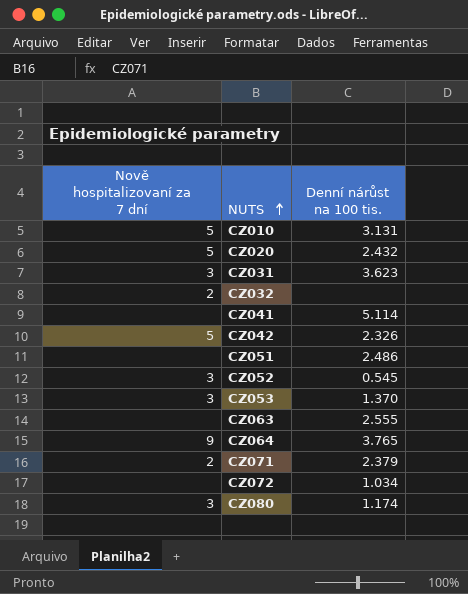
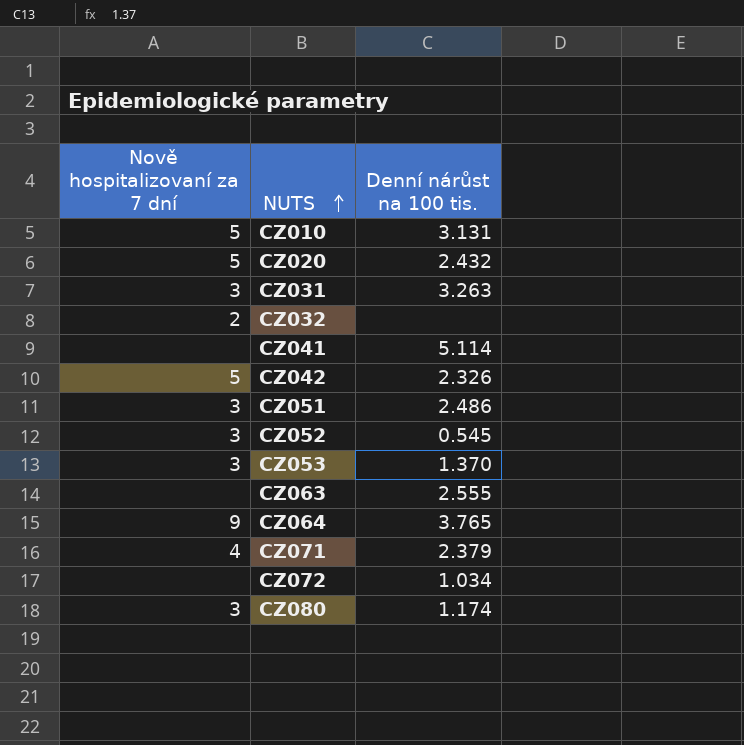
CZ031 | Denní nárůst na 100 tis.: 3.623 -> 3.263
CZ051 | Nově hospitalizovaní za 7 dní: none -> 3
CZ071 | Nově hospitalizovaní za 7 dní: 2 -> 4

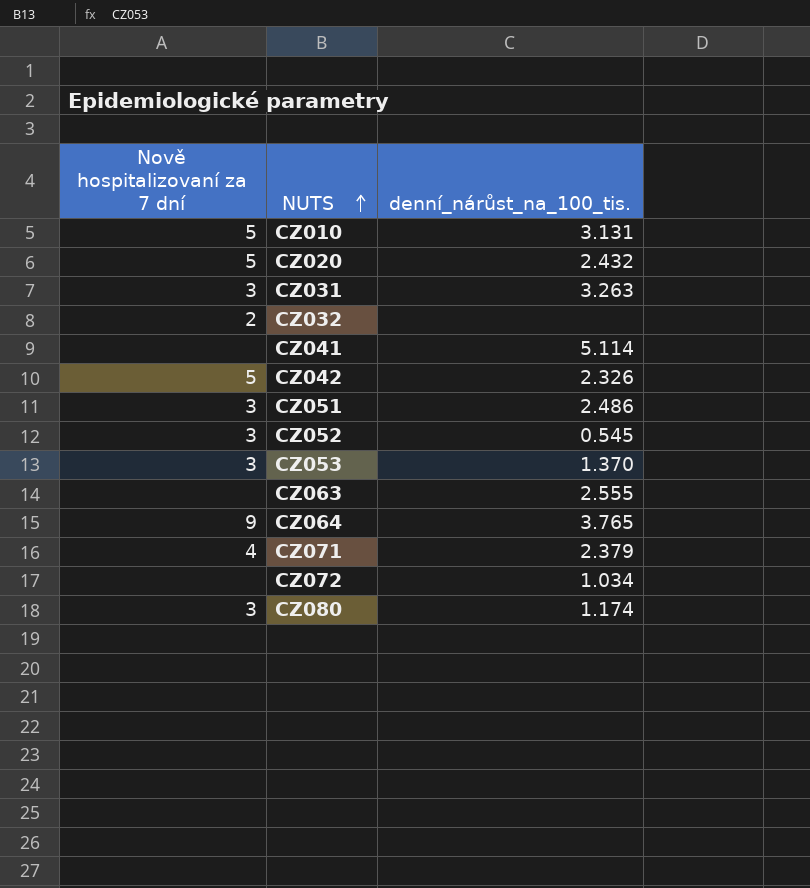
column name: Denní nárůst na 100 tis. -> denní_nárůst_na_100_tis.

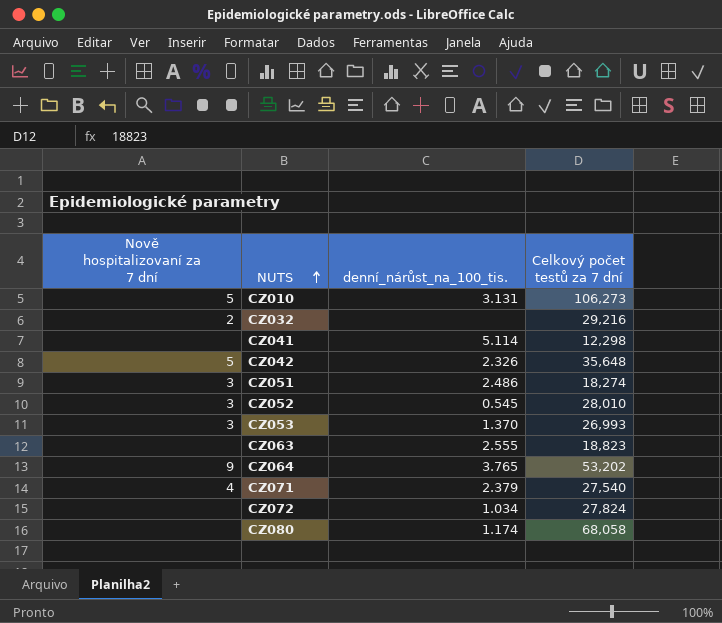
column Celkový počet testů za 7 dní | position: none -> 4
row CZ020: 5 | 2.432 -> none
row CZ031: 3 | 3.263 -> none
CZ080 | Nově hospitalizovaní za 7 dní: 3 -> none

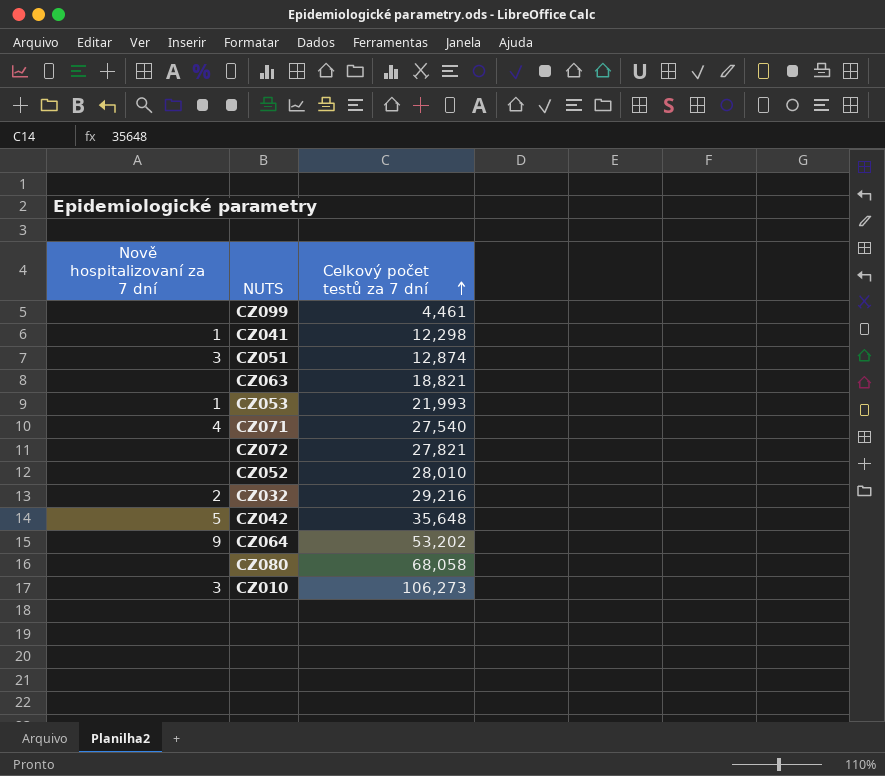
row order: NUTS ascending -> Celkový počet testů za 7 dní ascending
column denní_nárůst_na_100_tis. | position: 3 -> none
row CZ099: none -> none | 4,461
CZ041 | Nově hospitalizovaní za 7 dní: none -> 1
CZ051 | Celkový počet testů za 7 dní: 18,274 -> 12,874
CZ063 | Celkový počet testů za 7 dní: 18,823 -> 18,821
CZ053 | Nově hospitalizovaní za 7 dní: 3 -> 1
CZ053 | Celkový počet testů za 7 dní: 26,993 -> 21,993
CZ072 | Celkový počet testů za 7 dní: 27,824 -> 27,821
CZ052 | Nově hospitalizovaní za 7 dní: 3 -> none
CZ010 | Nově hospitalizovaní za 7 dní: 5 -> 3

